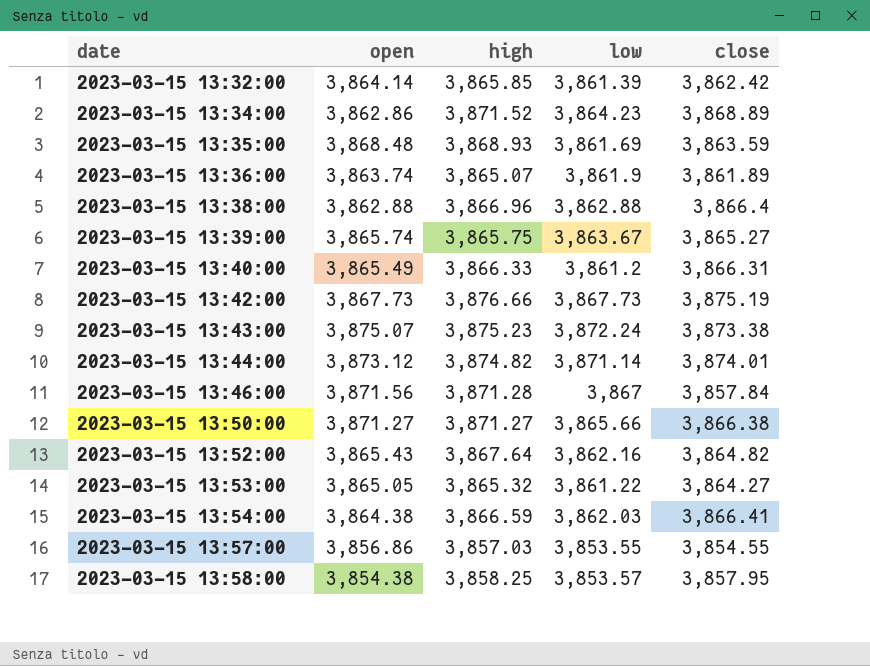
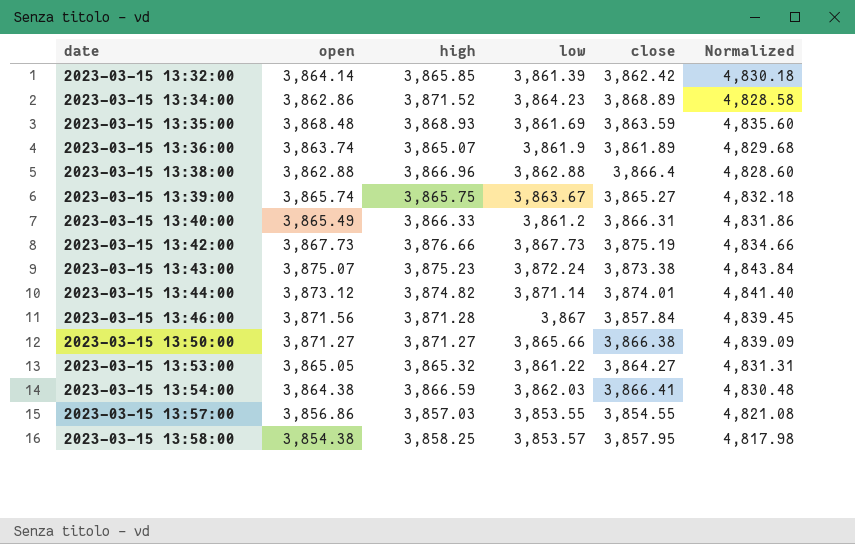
column Normalized | formula: none -> [open] * 1.25
row 2023-03-15 13:52:00: 3,865.43 | 3,867.64 | 3,862.16 | 3,864.82 -> none

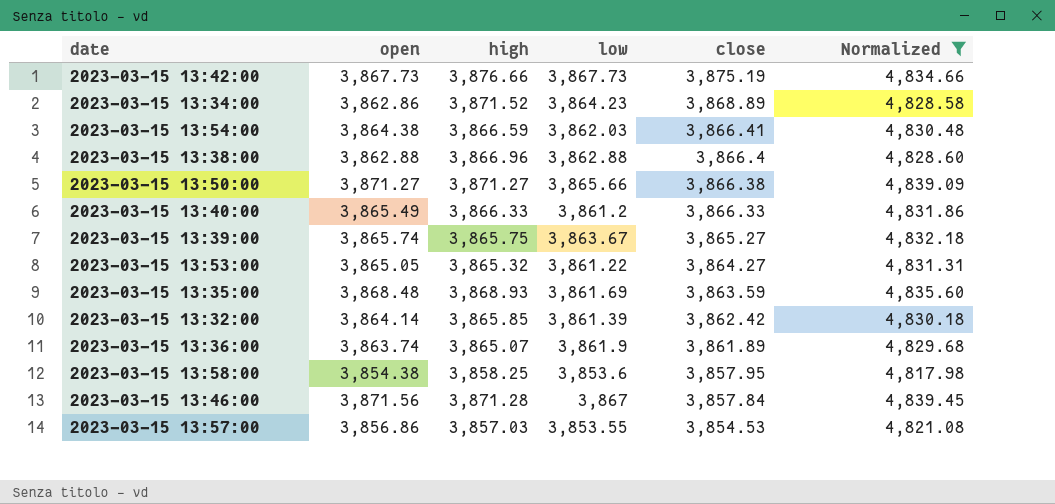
filter: none -> Normalized <= 4,839.45
row order: date ascending -> close descending
2023-03-15 13:40:00 | close: 3,866.31 -> 3,866.33
2023-03-15 13:58:00 | low: 3,853.57 -> 3,853.6
2023-03-15 13:57:00 | close: 3,854.55 -> 3,854.53

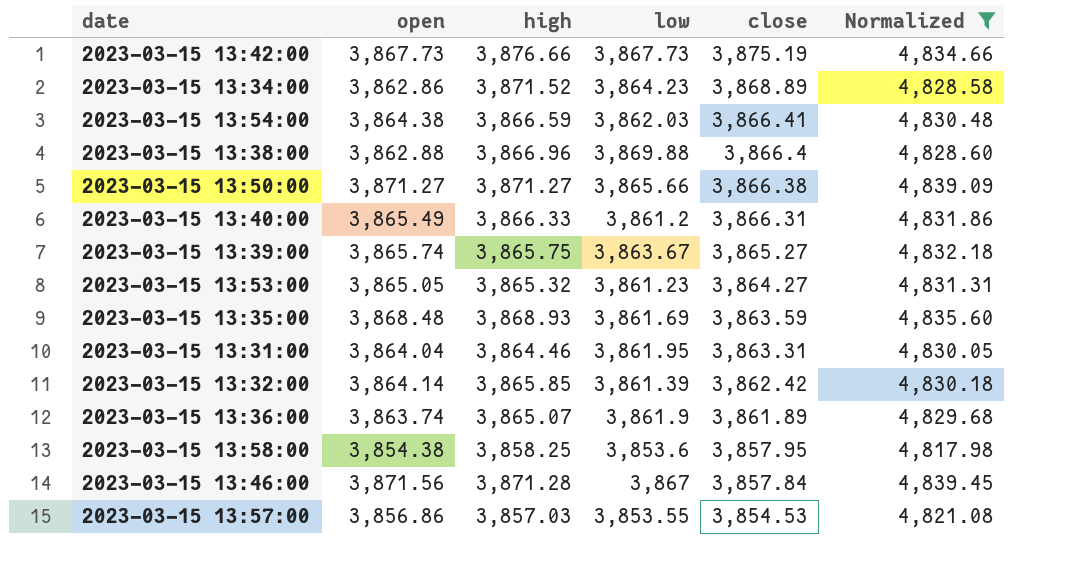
2023-03-15 13:38:00 | low: 3,862.88 -> 3,869.88
2023-03-15 13:40:00 | close: 3,866.33 -> 3,866.31
2023-03-15 13:53:00 | low: 3,861.22 -> 3,861.23
row 2023-03-15 13:31:00: none -> 3,864.04 | 3,864.46 | 3,861.95 | 3,863.31 | 4,830.05

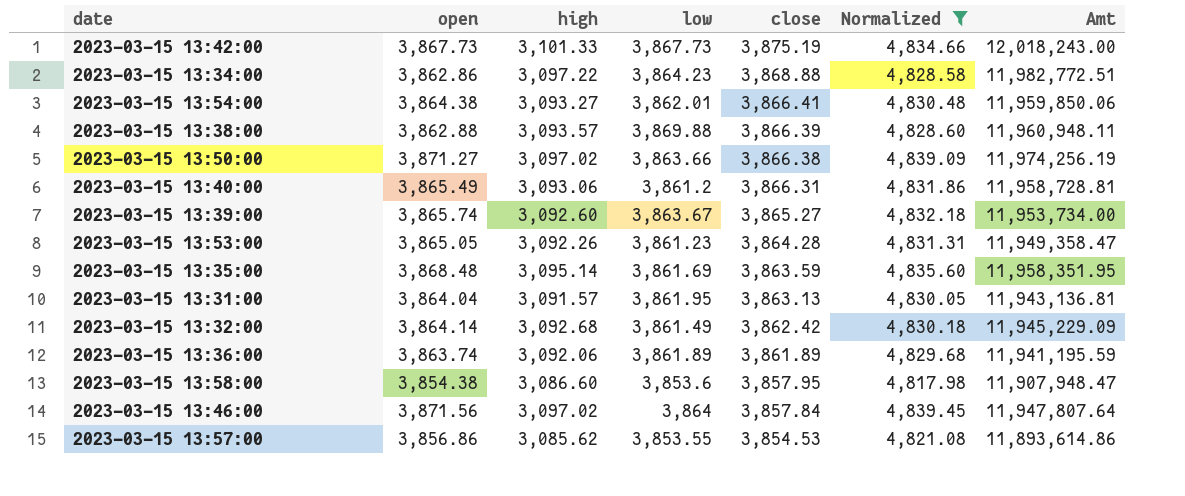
column Amt | formula: none -> [high] * [close]
2023-03-15 13:42:00 | high: 3,876.66 -> 3,101.33
2023-03-15 13:34:00 | high: 3,871.52 -> 3,097.22
2023-03-15 13:34:00 | close: 3,868.89 -> 3,868.88
2023-03-15 13:54:00 | high: 3,866.59 -> 3,093.27
2023-03-15 13:54:00 | low: 3,862.03 -> 3,862.01
2023-03-15 13:38:00 | high: 3,866.96 -> 3,093.57
2023-03-15 13:38:00 | close: 3,866.4 -> 3,866.39
2023-03-15 13:50:00 | high: 3,871.27 -> 3,097.02
2023-03-15 13:50:00 | low: 3,865.66 -> 3,863.66
2023-03-15 13:40:00 | high: 3,866.33 -> 3,093.06
2023-03-15 13:39:00 | high: 3,865.75 -> 3,092.60
2023-03-15 13:53:00 | high: 3,865.32 -> 3,092.26
2023-03-15 13:53:00 | close: 3,864.27 -> 3,864.28
2023-03-15 13:35:00 | high: 3,868.93 -> 3,095.14
2023-03-15 13:31:00 | high: 3,864.46 -> 3,091.57
2023-03-15 13:31:00 | close: 3,863.31 -> 3,863.13
2023-03-15 13:32:00 | high: 3,865.85 -> 3,092.68
2023-03-15 13:32:00 | low: 3,861.39 -> 3,861.49
2023-03-15 13:36:00 | high: 3,865.07 -> 3,092.06
2023-03-15 13:36:00 | low: 3,861.9 -> 3,861.89
2023-03-15 13:58:00 | high: 3,858.25 -> 3,086.60
2023-03-15 13:46:00 | high: 3,871.28 -> 3,097.02
2023-03-15 13:46:00 | low: 3,867 -> 3,864
2023-03-15 13:57:00 | high: 3,857.03 -> 3,085.62

